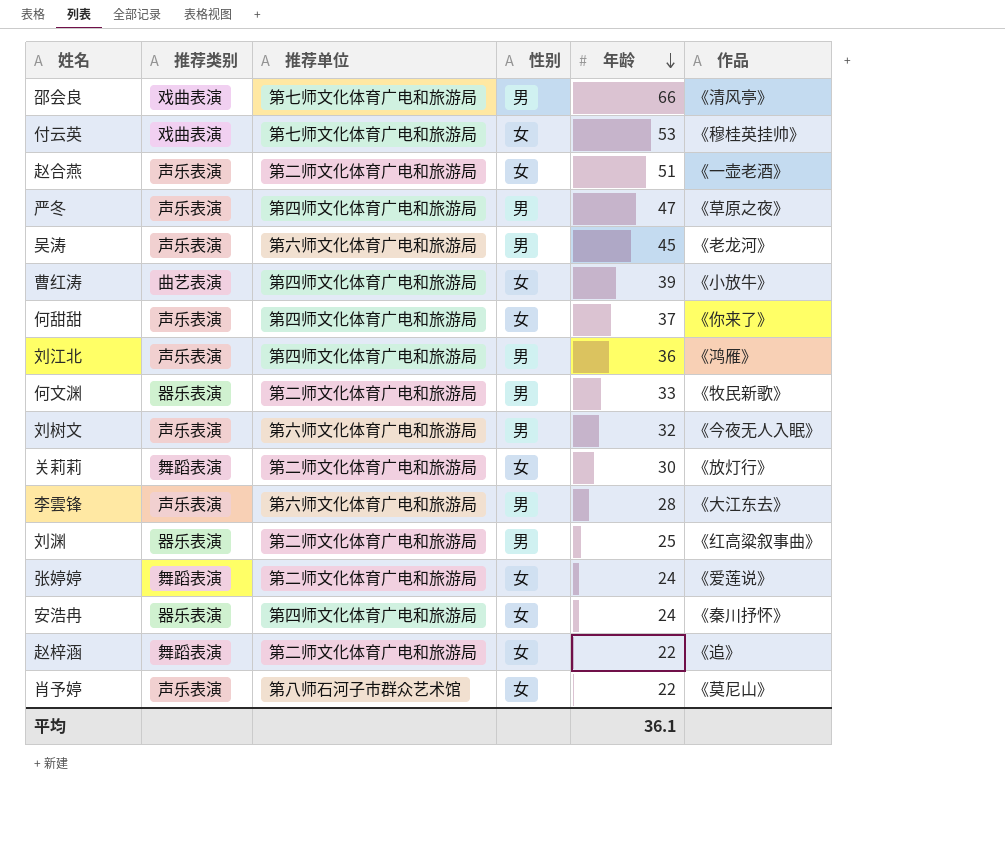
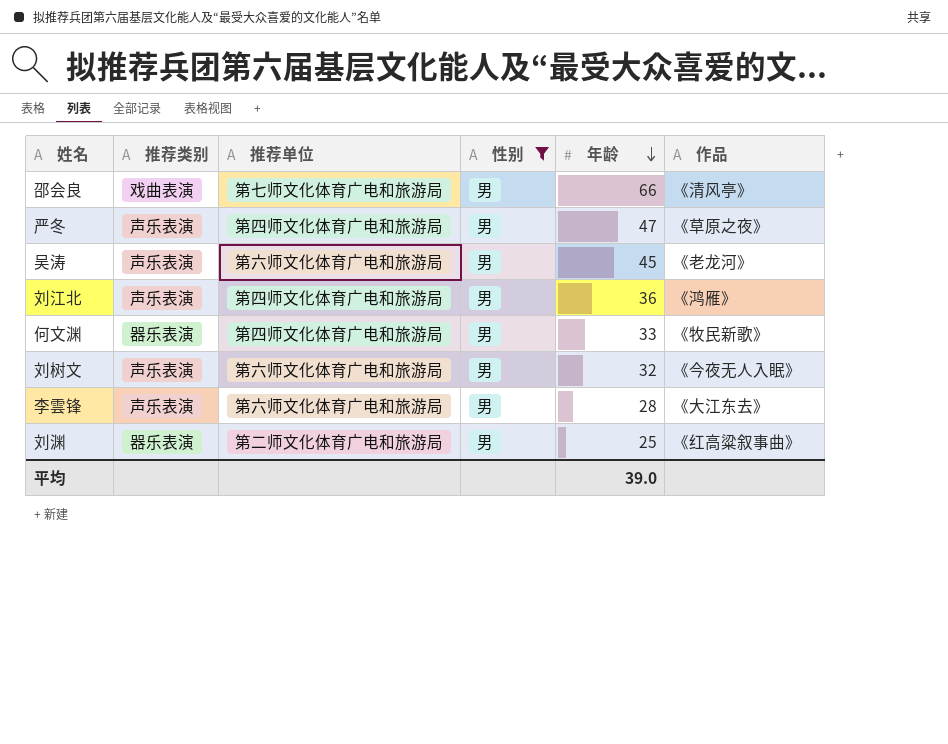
filter: none -> 性别 = 男
何文渊 | 推荐单位: 第二师文化体育广电和旅游局 -> 第四师文化体育广电和旅游局
平均 | 年龄: 36.1 -> 39.0

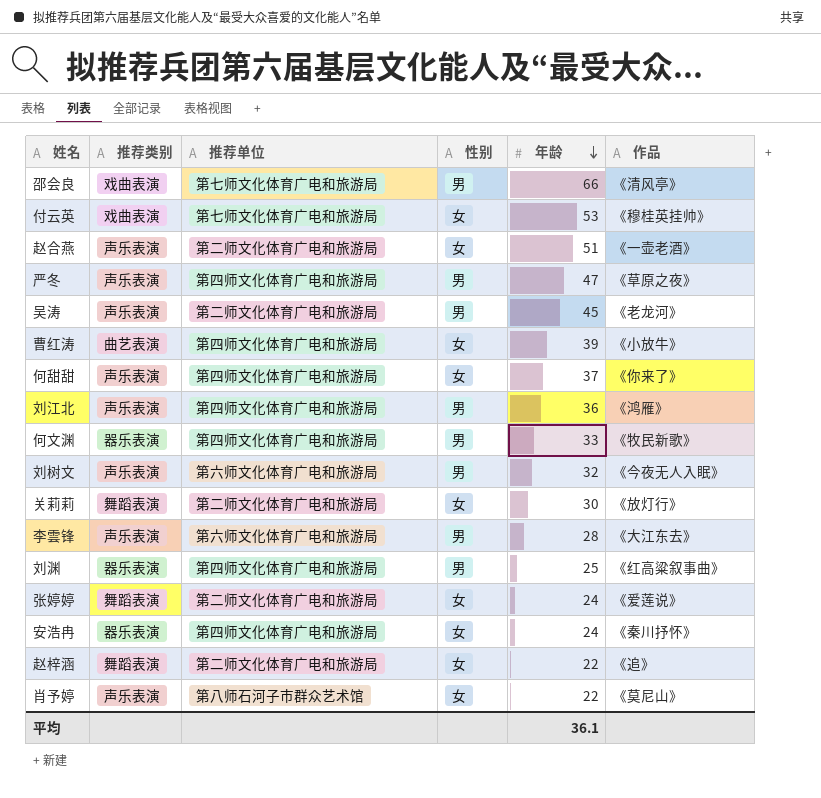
filter: 性别 = 男 -> none
吴涛 | 推荐单位: 第六师文化体育广电和旅游局 -> 第二师文化体育广电和旅游局
刘渊 | 推荐单位: 第二师文化体育广电和旅游局 -> 第四师文化体育广电和旅游局
平均 | 年龄: 39.0 -> 36.1

